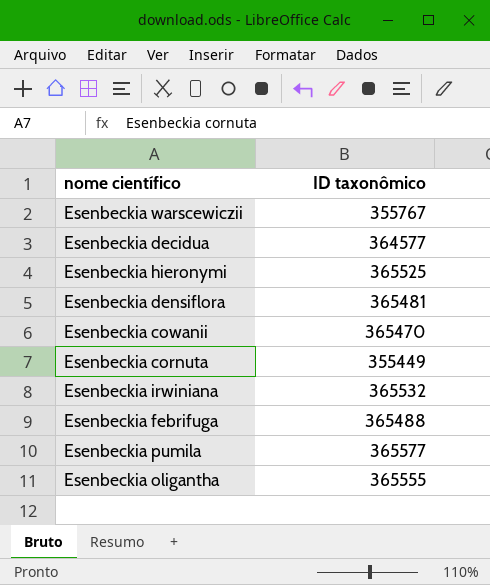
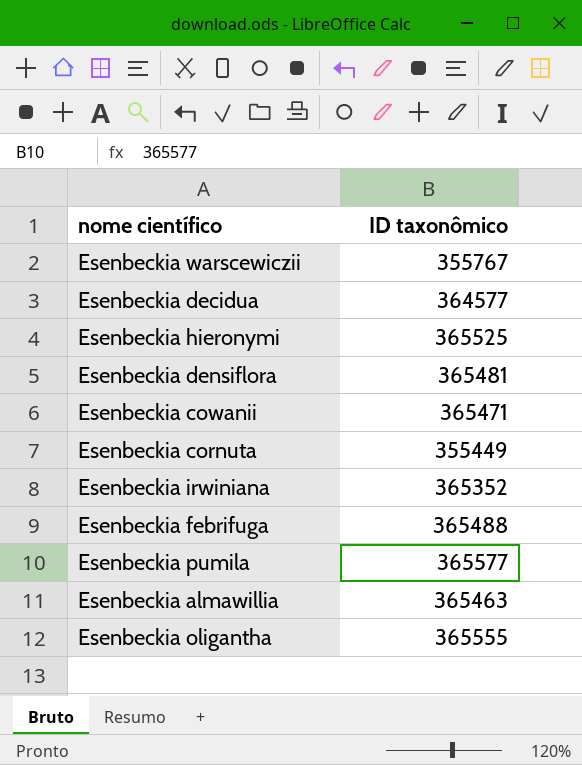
Esenbeckia cowanii | ID taxonômico: 365470 -> 365471
Esenbeckia irwiniana | ID taxonômico: 365532 -> 365352
row Esenbeckia almawillia: none -> 365463

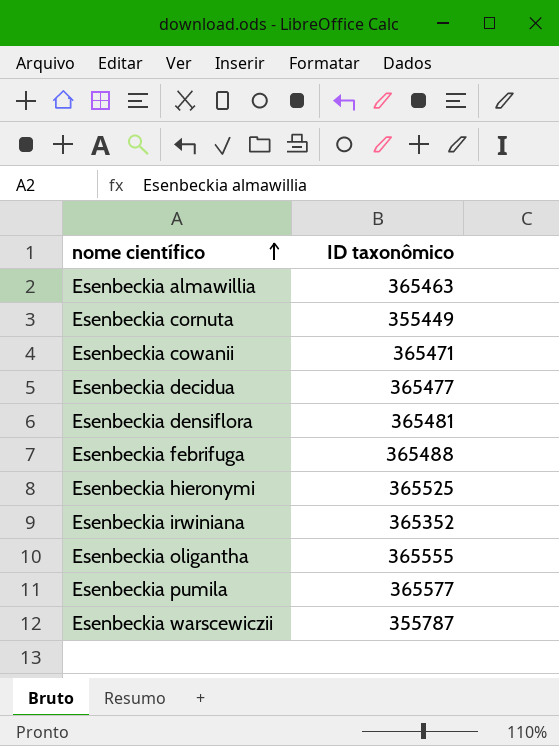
row order: none -> nome científico ascending
Esenbeckia decidua | ID taxonômico: 364577 -> 365477
Esenbeckia warscewiczii | ID taxonômico: 355767 -> 355787

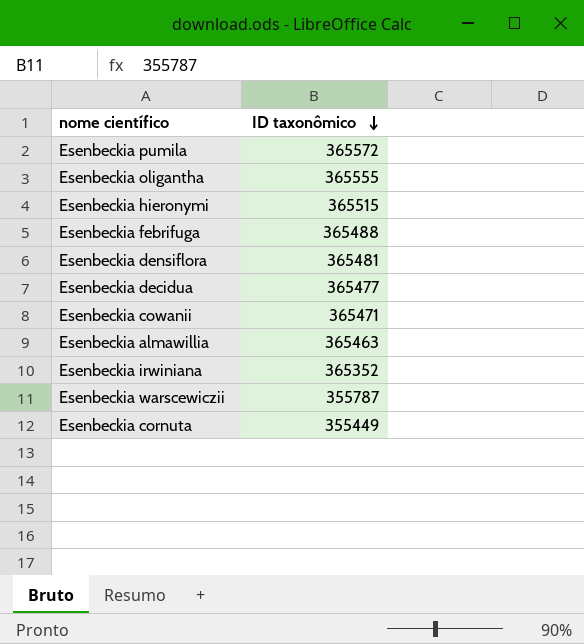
row order: nome científico ascending -> ID taxonômico descending
Esenbeckia pumila | ID taxonômico: 365577 -> 365572
Esenbeckia hieronymi | ID taxonômico: 365525 -> 365515

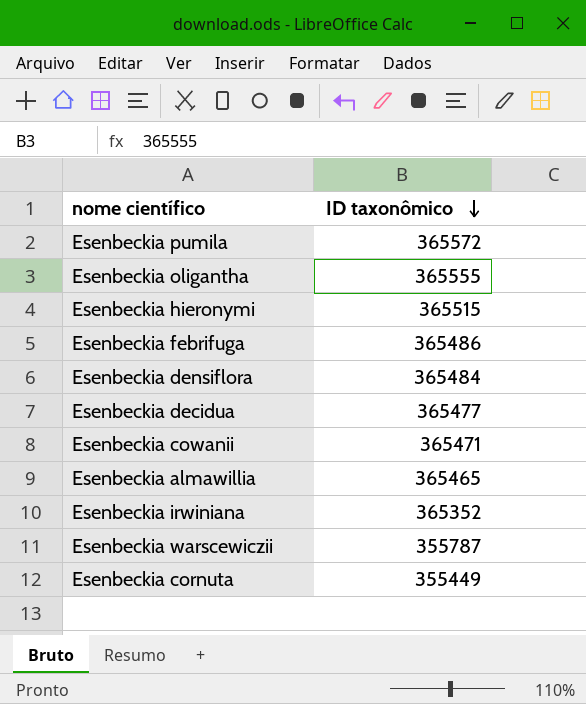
Esenbeckia febrifuga | ID taxonômico: 365488 -> 365486
Esenbeckia densiflora | ID taxonômico: 365481 -> 365484
Esenbeckia almawillia | ID taxonômico: 365463 -> 365465

